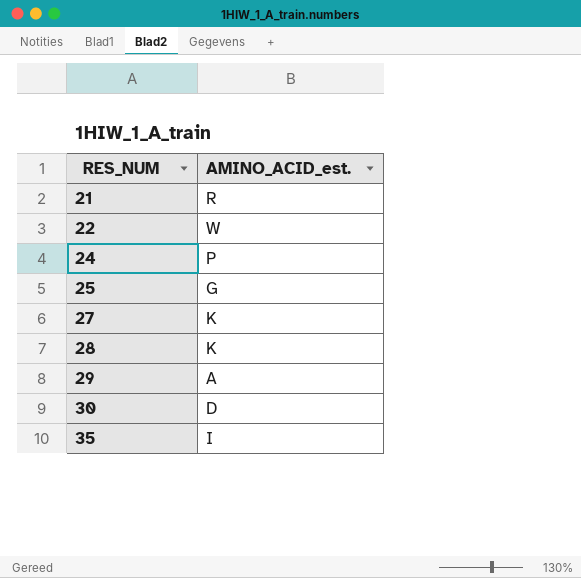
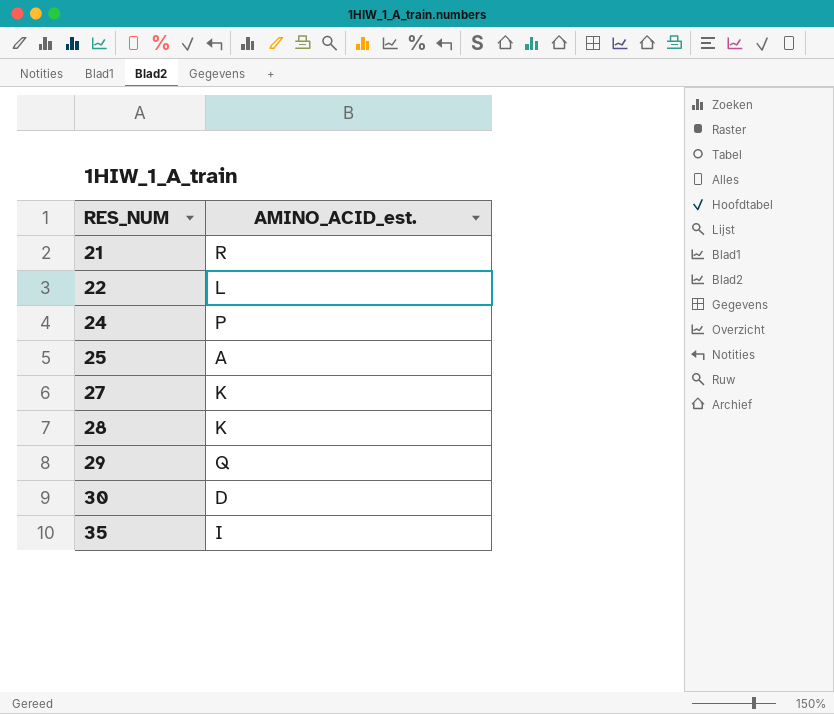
22 | AMINO_ACID_est.: W -> L
25 | AMINO_ACID_est.: G -> A
29 | AMINO_ACID_est.: A -> Q

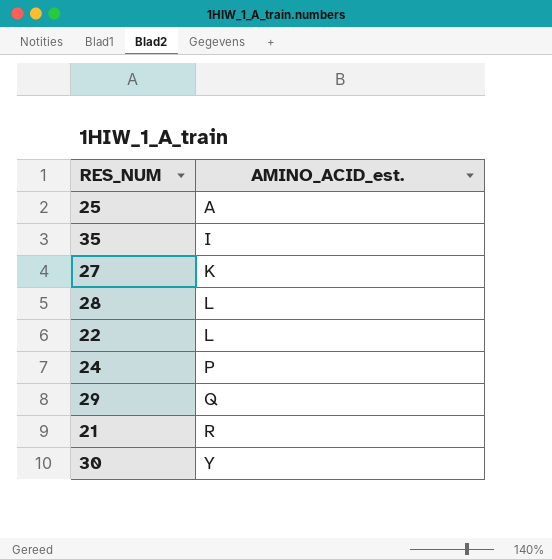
row order: RES_NUM ascending -> AMINO_ACID_est. ascending
28 | AMINO_ACID_est.: K -> L
30 | AMINO_ACID_est.: D -> Y

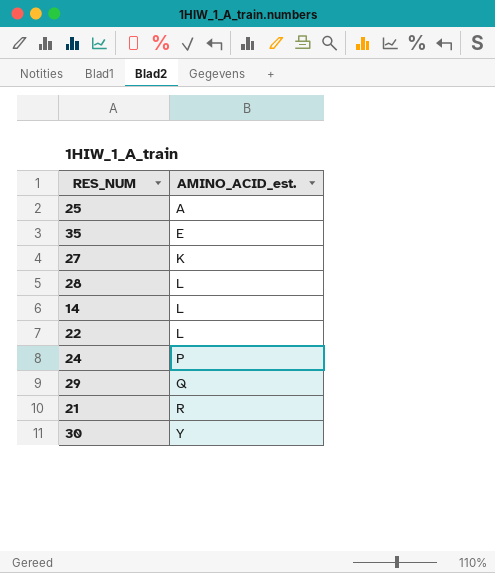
35 | AMINO_ACID_est.: I -> E
row 14: none -> L

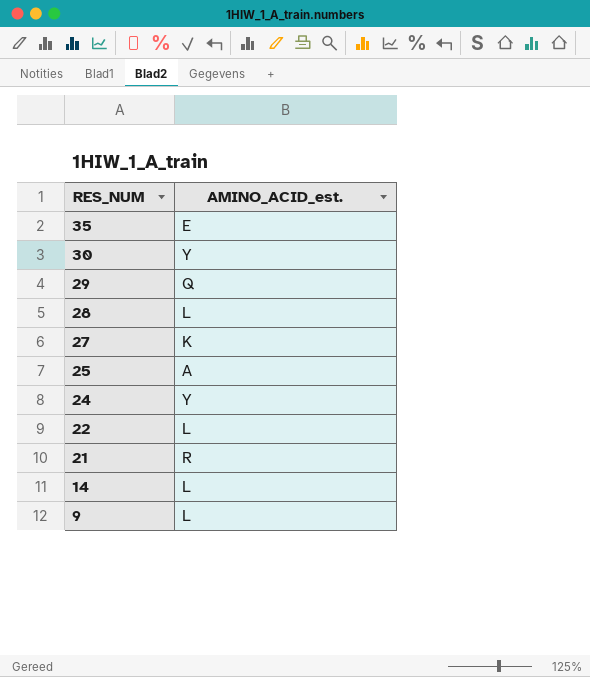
row order: AMINO_ACID_est. ascending -> RES_NUM descending
24 | AMINO_ACID_est.: P -> Y
row 9: none -> L

